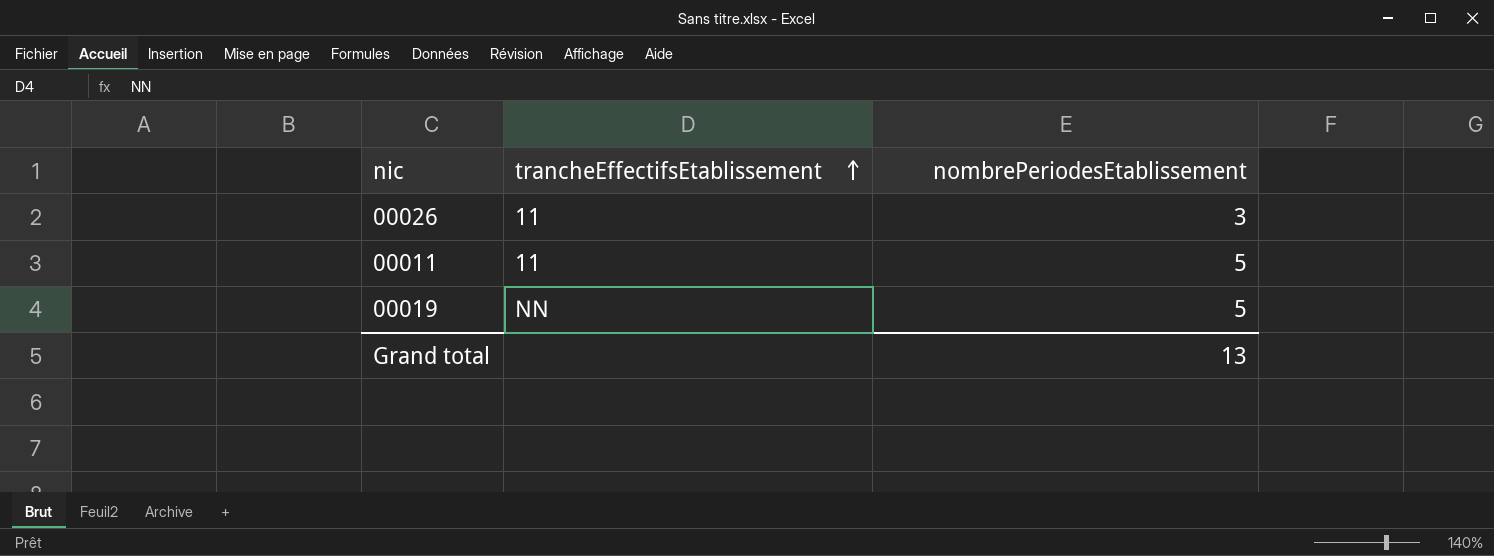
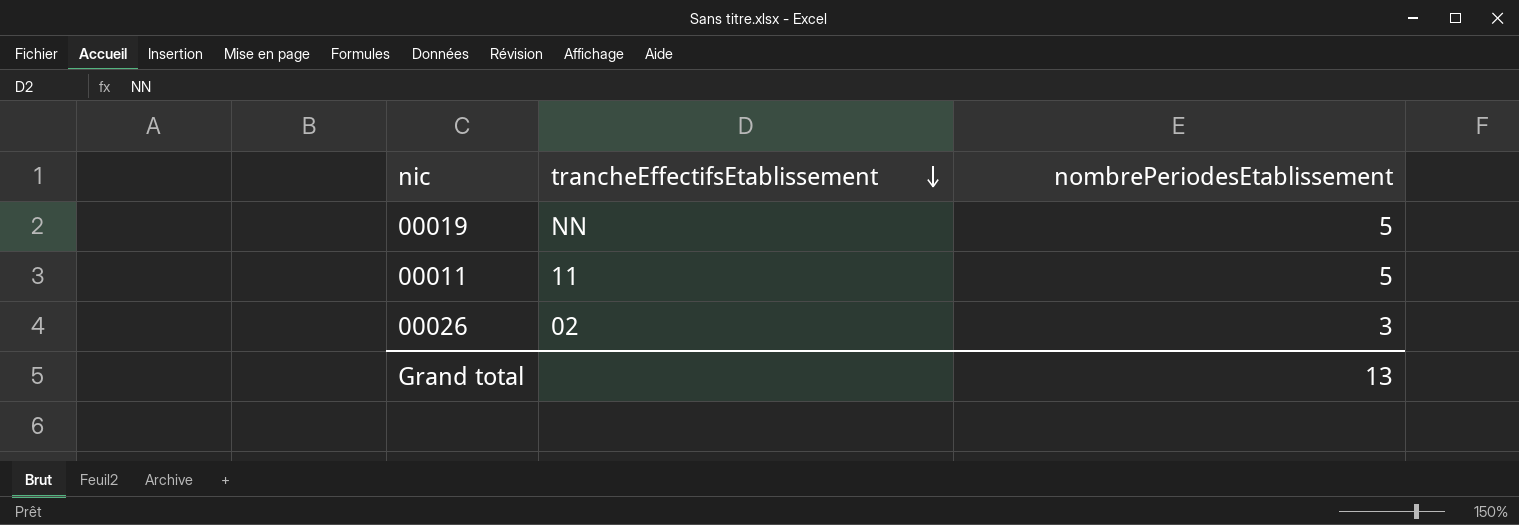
row order: trancheEffectifsEtablissement ascending -> trancheEffectifsEtablissement descending
00026 | trancheEffectifsEtablissement: 11 -> 02

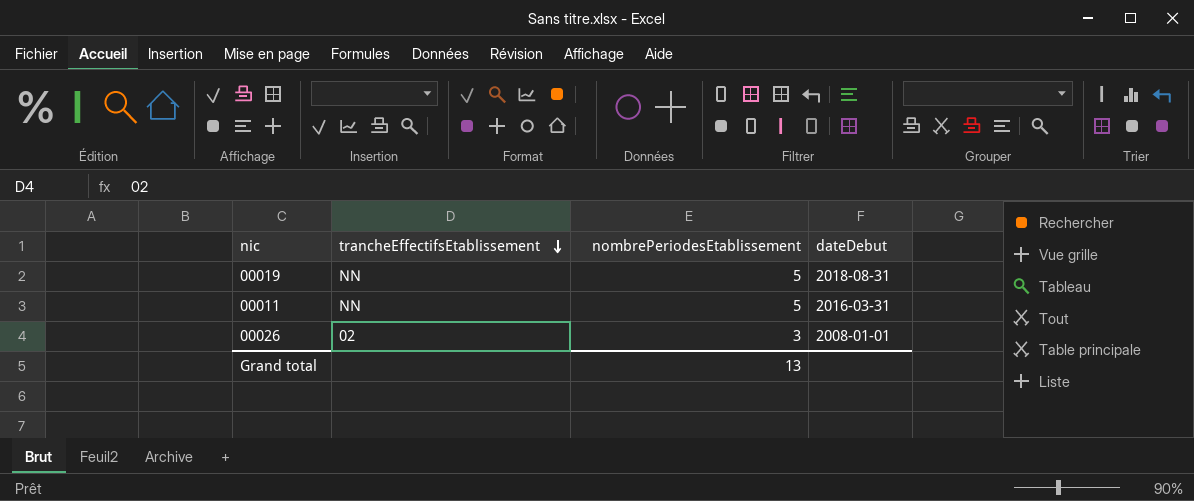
column dateDebut | position: none -> 4
00011 | trancheEffectifsEtablissement: 11 -> NN

